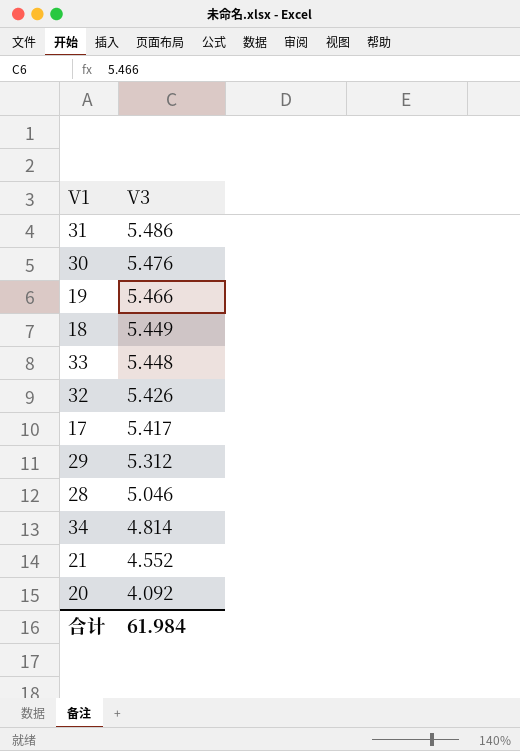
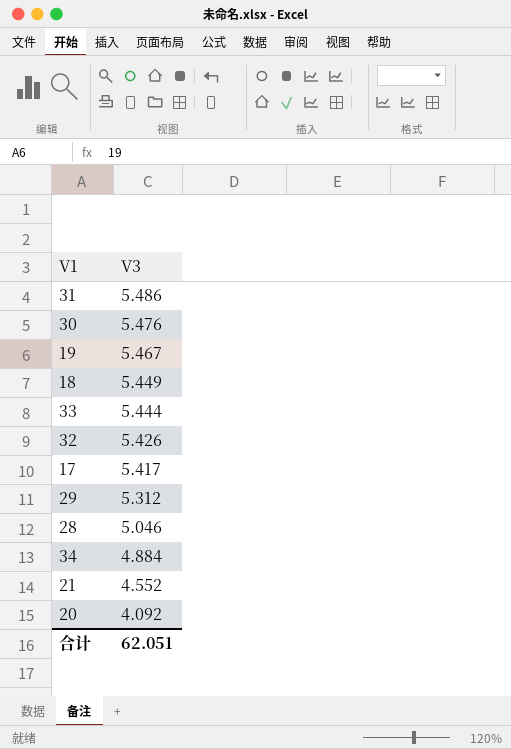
19 | V3: 5.466 -> 5.467
33 | V3: 5.448 -> 5.444
34 | V3: 4.814 -> 4.884
合计 | V3: 61.984 -> 62.051

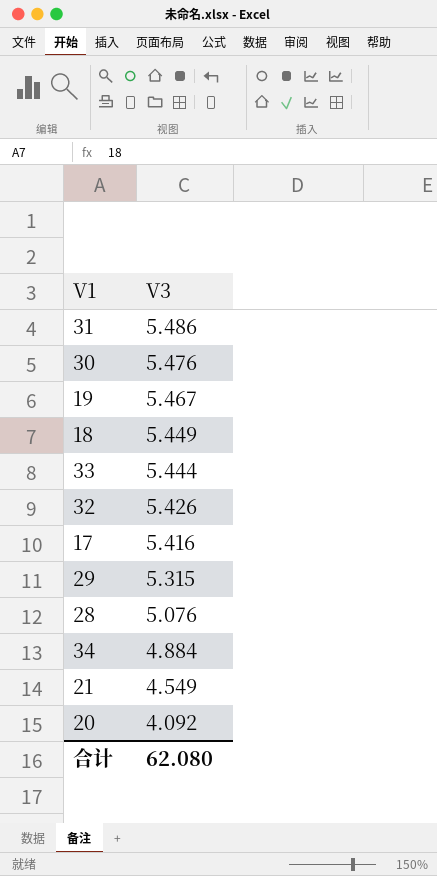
17 | V3: 5.417 -> 5.416
29 | V3: 5.312 -> 5.315
28 | V3: 5.046 -> 5.076
21 | V3: 4.552 -> 4.549
合计 | V3: 62.051 -> 62.080

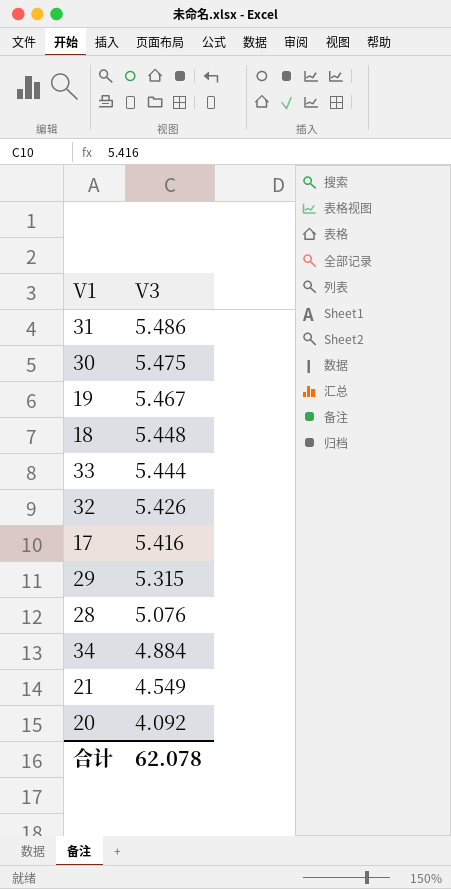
30 | V3: 5.476 -> 5.475
18 | V3: 5.449 -> 5.448
合计 | V3: 62.080 -> 62.078

